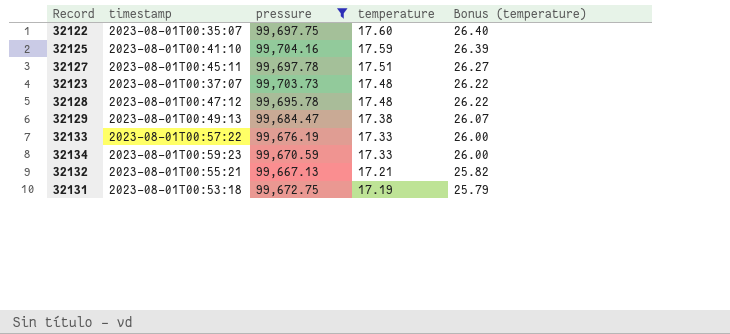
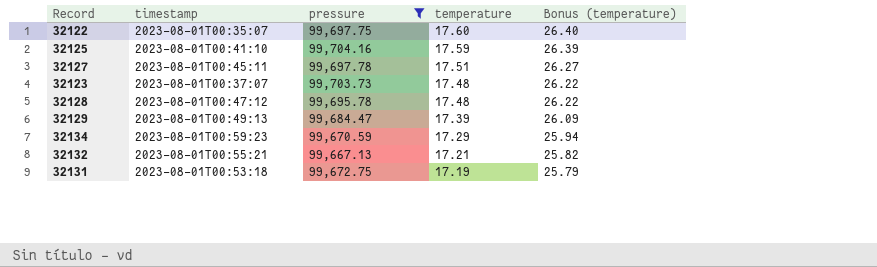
row 32133: 2023-08-01T00:57:22 | 99,676.19 | 17.33 | 26.00 -> none
32129 | temperature: 17.38 -> 17.39
32129 | Bonus (temperature): 26.07 -> 26.09
32134 | temperature: 17.33 -> 17.29
32134 | Bonus (temperature): 26.00 -> 25.94

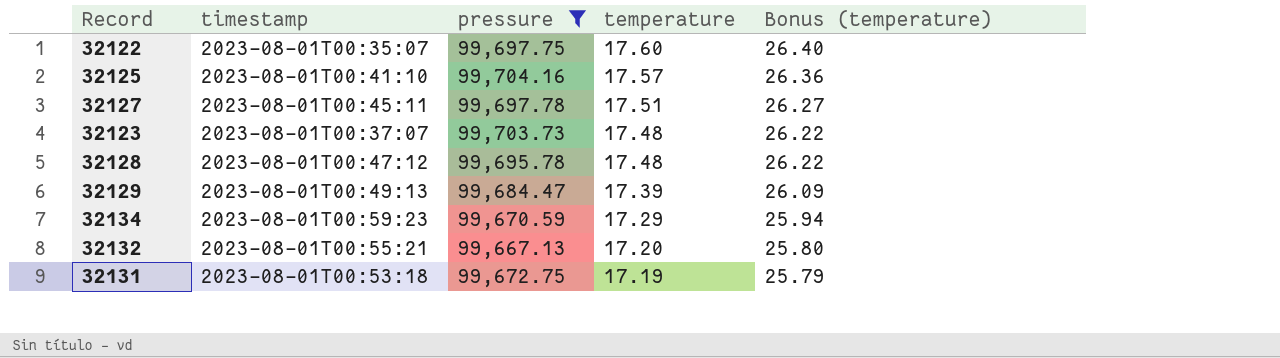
32125 | temperature: 17.59 -> 17.57
32125 | Bonus (temperature): 26.39 -> 26.36
32132 | temperature: 17.21 -> 17.20
32132 | Bonus (temperature): 25.82 -> 25.80

